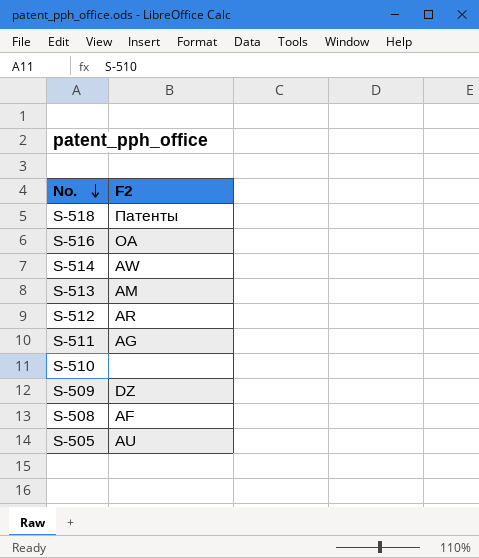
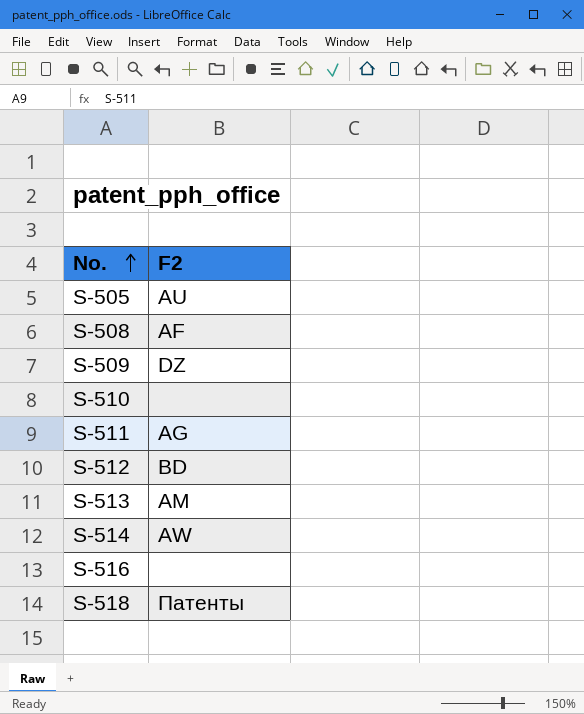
row order: No. descending -> No. ascending
S-512 | F2: AR -> BD
S-516 | F2: OA -> none

